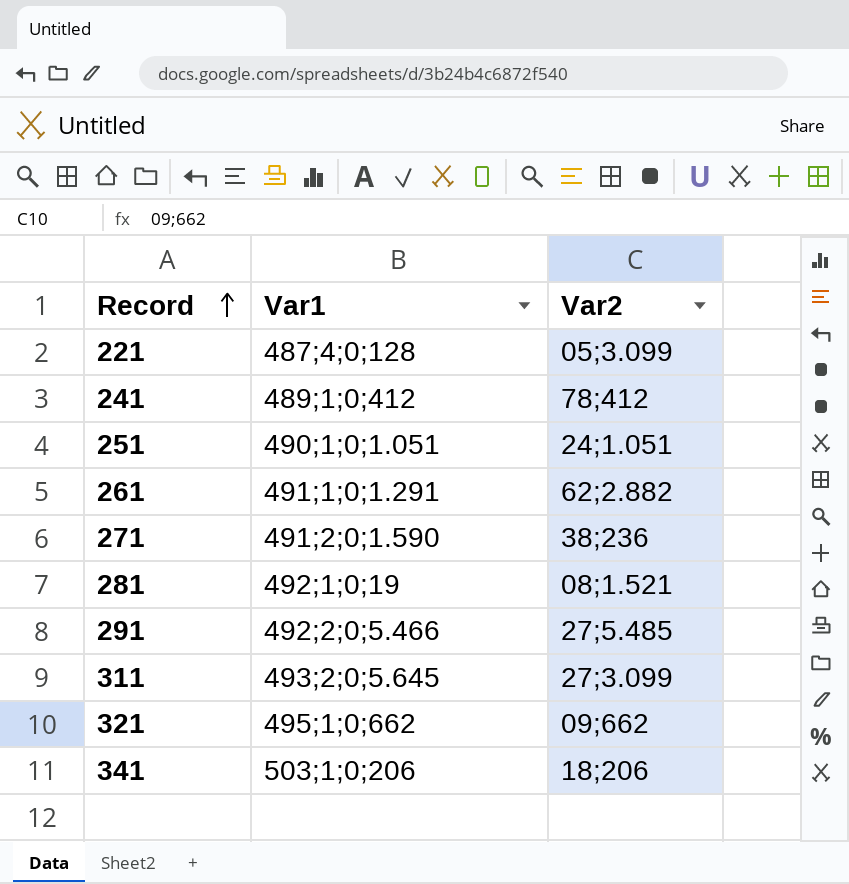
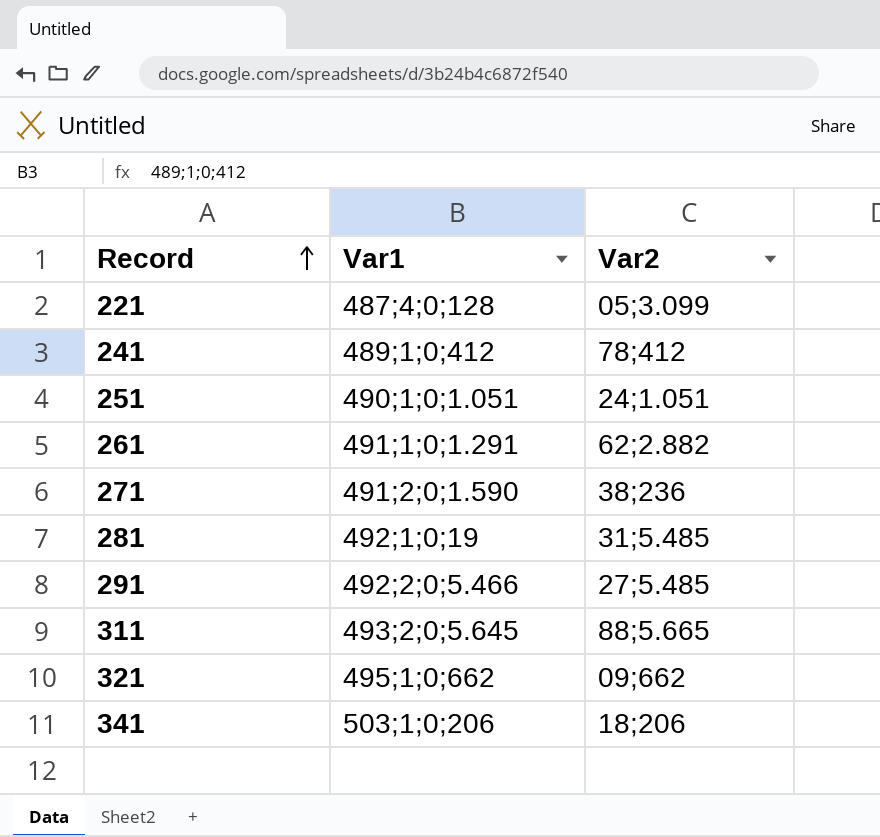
281 | Var2: 08;1.521 -> 31;5.485
311 | Var2: 27;3.099 -> 88;5.665

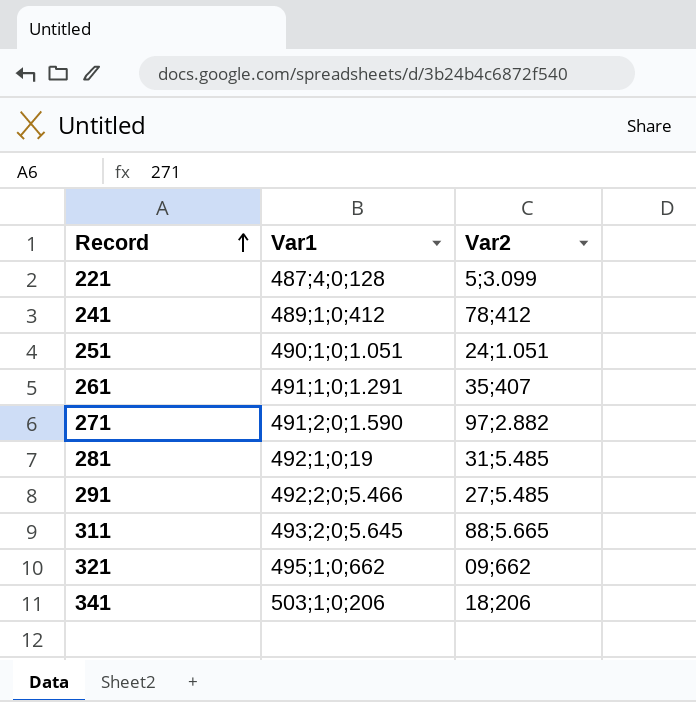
221 | Var2: 05;3.099 -> 5;3.099
261 | Var2: 62;2.882 -> 35;407
271 | Var2: 38;236 -> 97;2.882

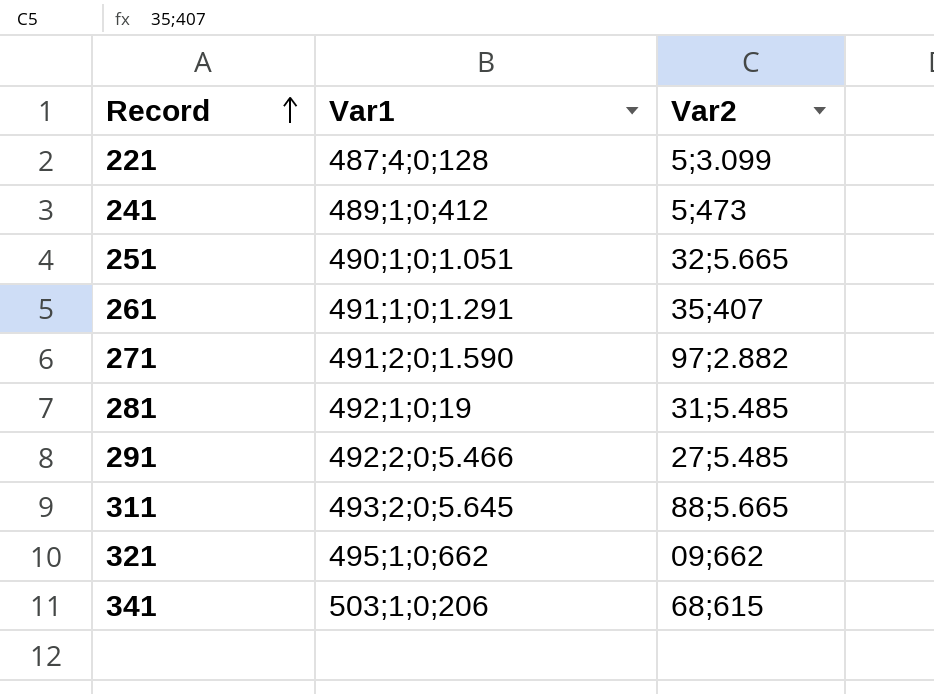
241 | Var2: 78;412 -> 5;473
251 | Var2: 24;1.051 -> 32;5.665
341 | Var2: 18;206 -> 68;615

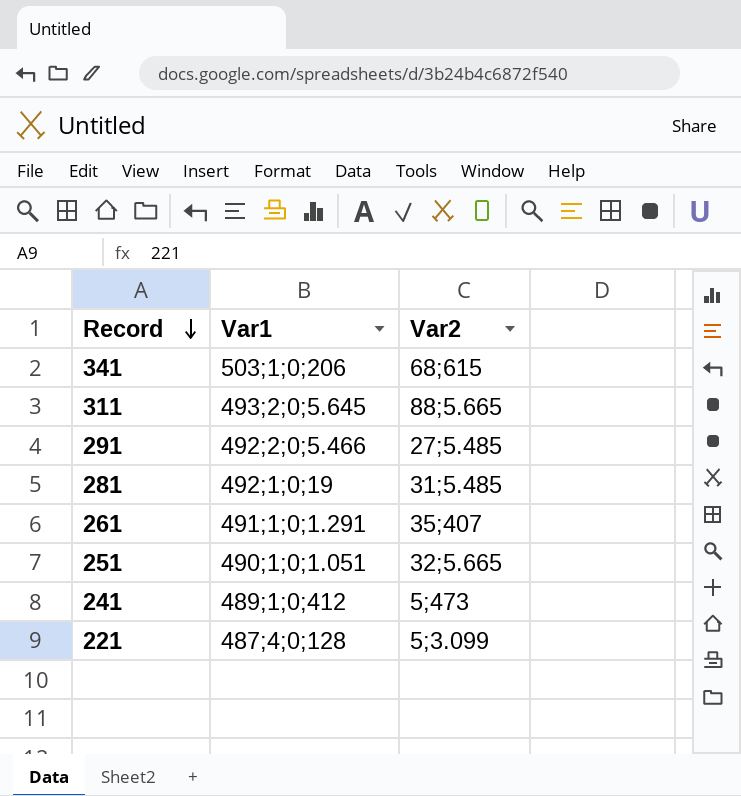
row order: Record ascending -> Record descending
row 271: 491;2;0;1.590 | 97;2.882 -> none
row 321: 495;1;0;662 | 09;662 -> none

